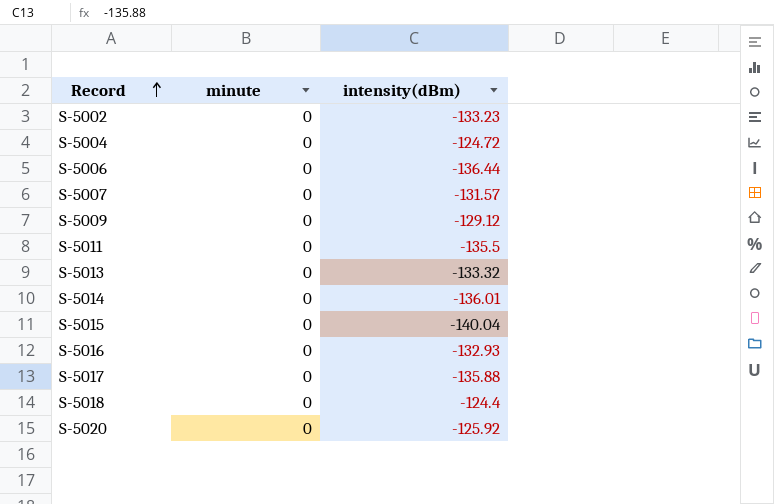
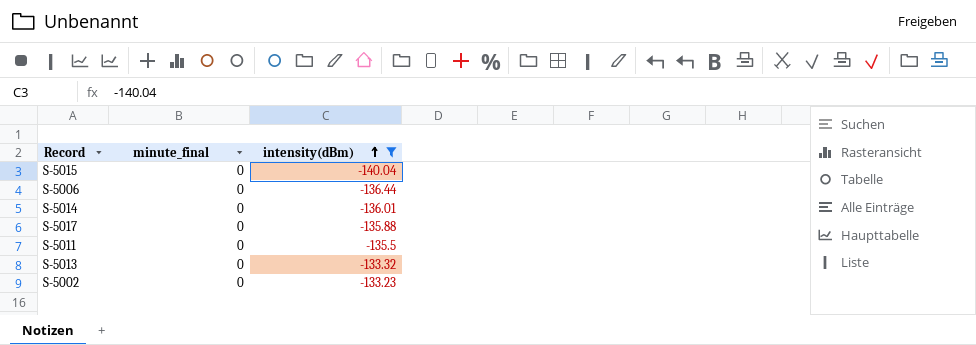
filter: none -> intensity(dBm) <= -133.23
row order: Record ascending -> intensity(dBm) ascending
column name: minute -> minute_final

